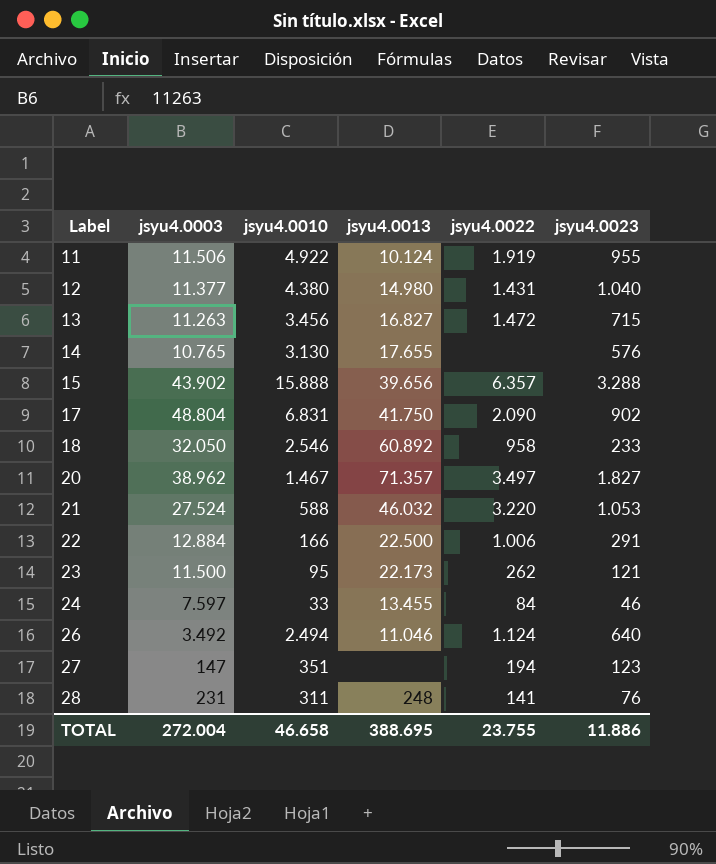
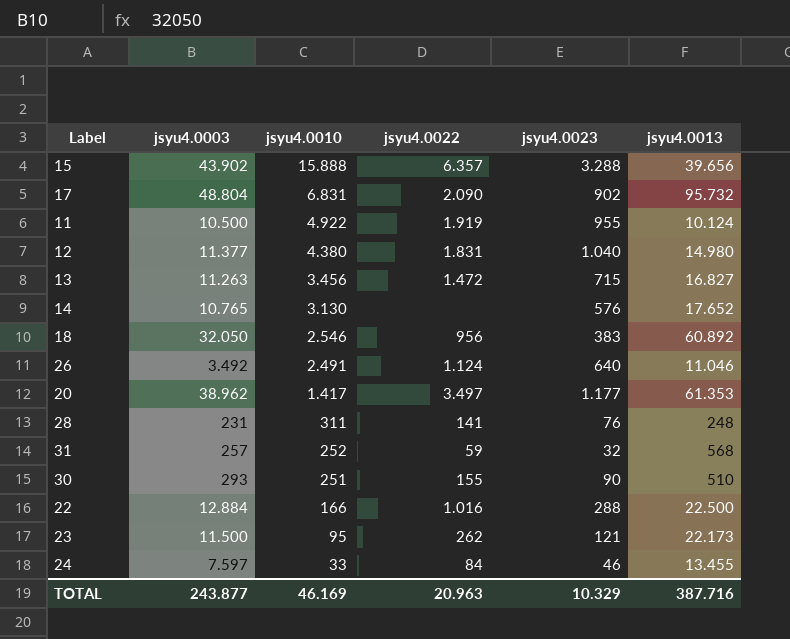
row order: Label ascending -> jsyu4.0010 descending
column jsyu4.0013 | position: 4 -> 6
row 21: 27.524 | 588 | 46.032 | 3.220 | 1.053 -> none
row 27: 147 | 351 | none | 194 | 123 -> none
17 | jsyu4.0013: 41.750 -> 95.732
11 | jsyu4.0003: 11.506 -> 10.500
12 | jsyu4.0022: 1.431 -> 1.831
14 | jsyu4.0013: 17.655 -> 17.652
18 | jsyu4.0022: 958 -> 956
18 | jsyu4.0023: 233 -> 383
26 | jsyu4.0010: 2.494 -> 2.491
20 | jsyu4.0010: 1.467 -> 1.417
20 | jsyu4.0023: 1.827 -> 1.177
20 | jsyu4.0013: 71.357 -> 61.353
row 31: none -> 257 | 252 | 59 | 32 | 568
row 30: none -> 293 | 251 | 155 | 90 | 510
22 | jsyu4.0022: 1.006 -> 1.016
22 | jsyu4.0023: 291 -> 288
TOTAL | jsyu4.0003: 272.004 -> 243.877
TOTAL | jsyu4.0010: 46.658 -> 46.169
TOTAL | jsyu4.0022: 23.755 -> 20.963
TOTAL | jsyu4.0023: 11.886 -> 10.329
TOTAL | jsyu4.0013: 388.695 -> 387.716

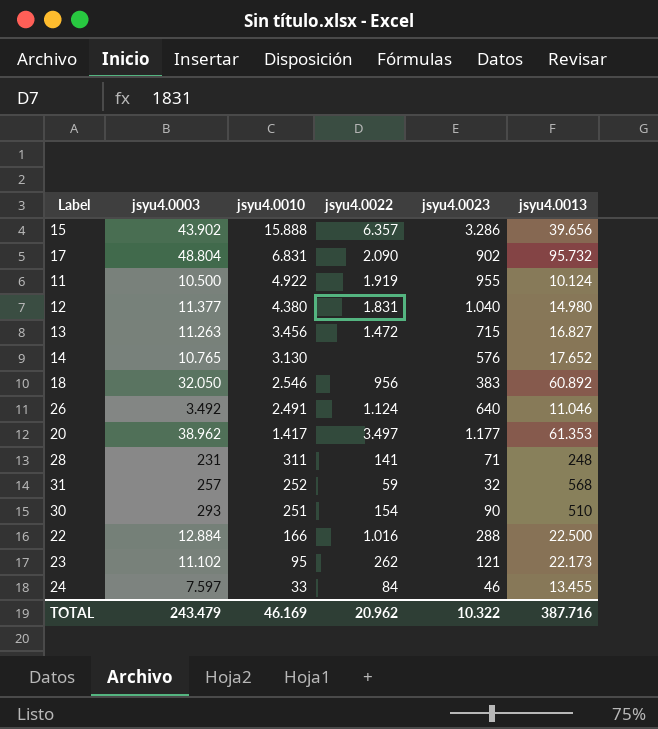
15 | jsyu4.0023: 3.288 -> 3.286
28 | jsyu4.0023: 76 -> 71
30 | jsyu4.0022: 155 -> 154
23 | jsyu4.0003: 11.500 -> 11.102
TOTAL | jsyu4.0003: 243.877 -> 243.479
TOTAL | jsyu4.0022: 20.963 -> 20.962
TOTAL | jsyu4.0023: 10.329 -> 10.322

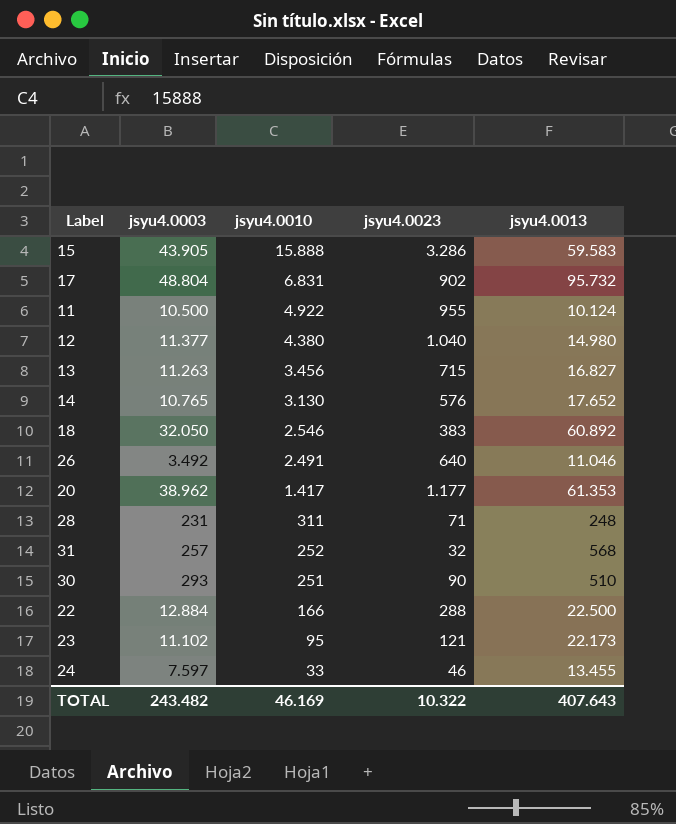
column jsyu4.0022 | position: 4 -> none
15 | jsyu4.0003: 43.902 -> 43.905
15 | jsyu4.0013: 39.656 -> 59.583
TOTAL | jsyu4.0003: 243.479 -> 243.482
TOTAL | jsyu4.0013: 387.716 -> 407.643

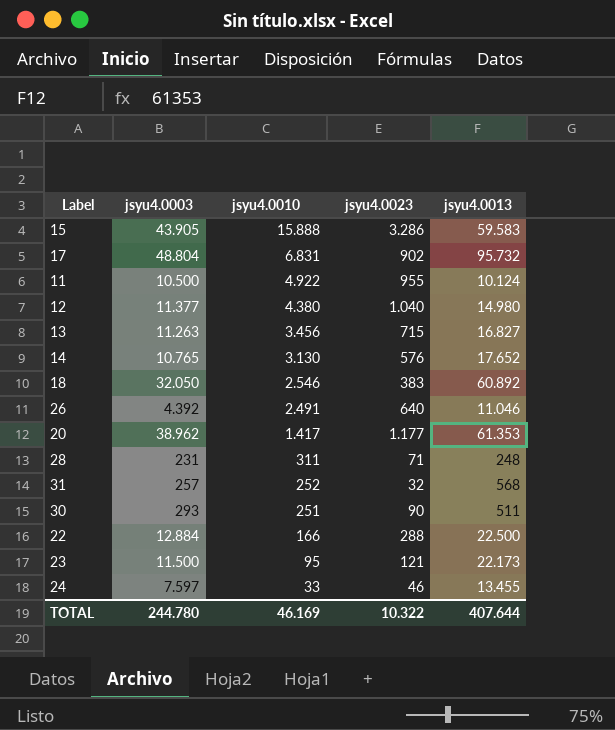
26 | jsyu4.0003: 3.492 -> 4.392
30 | jsyu4.0013: 510 -> 511
23 | jsyu4.0003: 11.102 -> 11.500
TOTAL | jsyu4.0003: 243.482 -> 244.780
TOTAL | jsyu4.0013: 407.643 -> 407.644

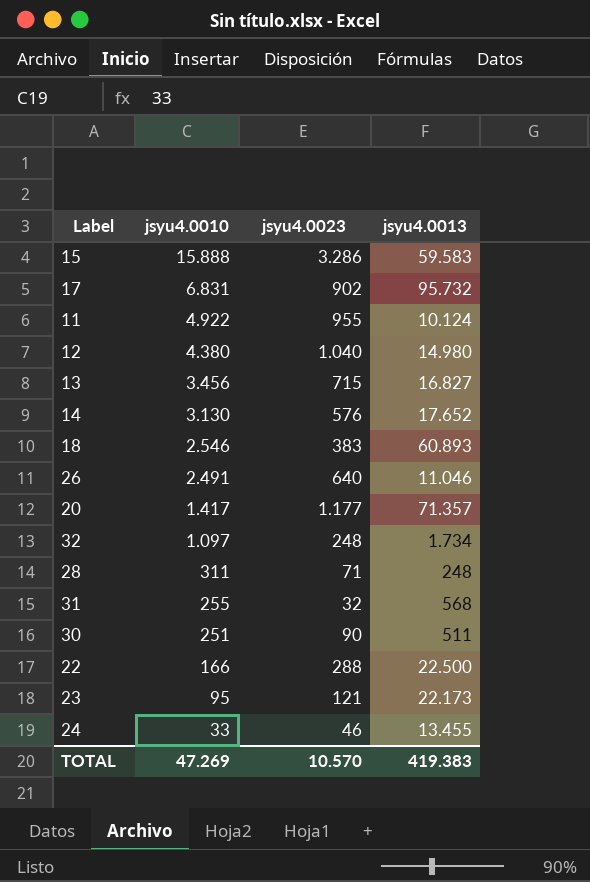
column jsyu4.0003 | position: 2 -> none
18 | jsyu4.0013: 60.892 -> 60.893
20 | jsyu4.0013: 61.353 -> 71.357
row 32: none -> 1.097 | 248 | 1.734
31 | jsyu4.0010: 252 -> 255
TOTAL | jsyu4.0010: 46.169 -> 47.269
TOTAL | jsyu4.0023: 10.322 -> 10.570
TOTAL | jsyu4.0013: 407.644 -> 419.383

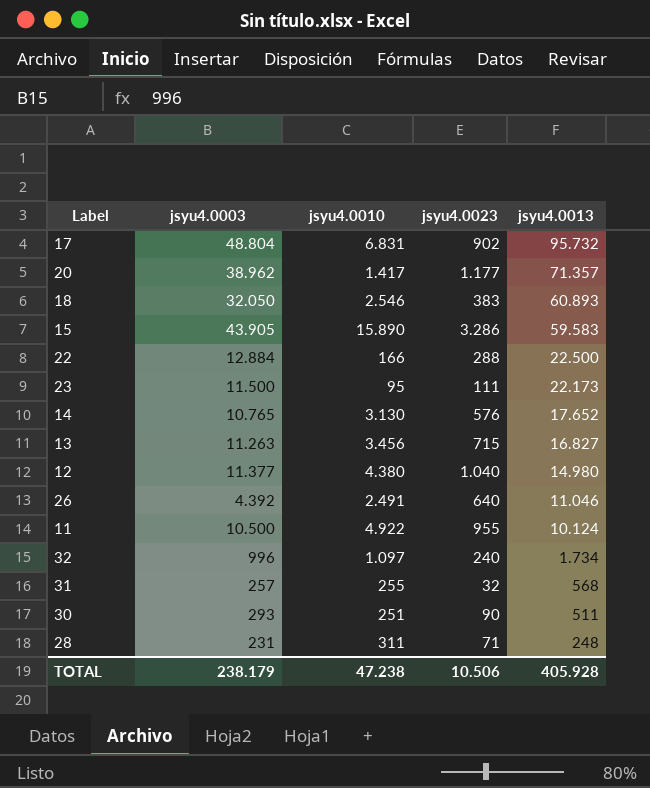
row order: jsyu4.0010 descending -> jsyu4.0013 descending
column jsyu4.0003 | position: none -> 2
row 24: 33 | 46 | 13.455 -> none
15 | jsyu4.0010: 15.888 -> 15.890
23 | jsyu4.0023: 121 -> 111
32 | jsyu4.0023: 248 -> 240
TOTAL | jsyu4.0010: 47.269 -> 47.238
TOTAL | jsyu4.0023: 10.570 -> 10.506
TOTAL | jsyu4.0013: 419.383 -> 405.928

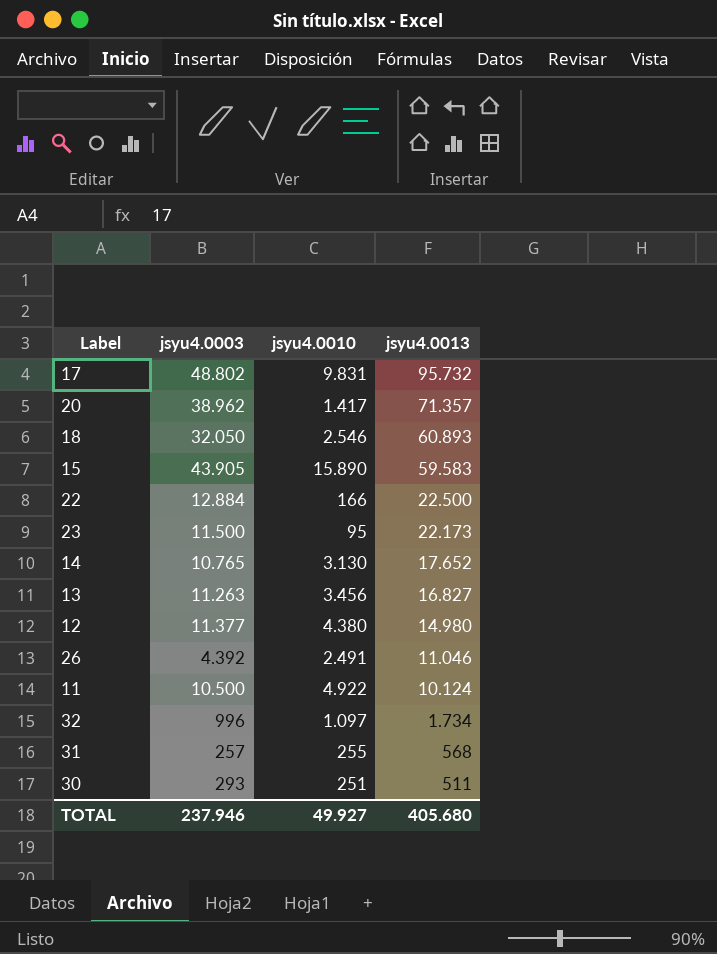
column jsyu4.0023 | position: 4 -> none
row 28: 231 | 311 | 71 | 248 -> none
17 | jsyu4.0003: 48.804 -> 48.802
17 | jsyu4.0010: 6.831 -> 9.831
TOTAL | jsyu4.0003: 238.179 -> 237.946
TOTAL | jsyu4.0010: 47.238 -> 49.927
TOTAL | jsyu4.0013: 405.928 -> 405.680

